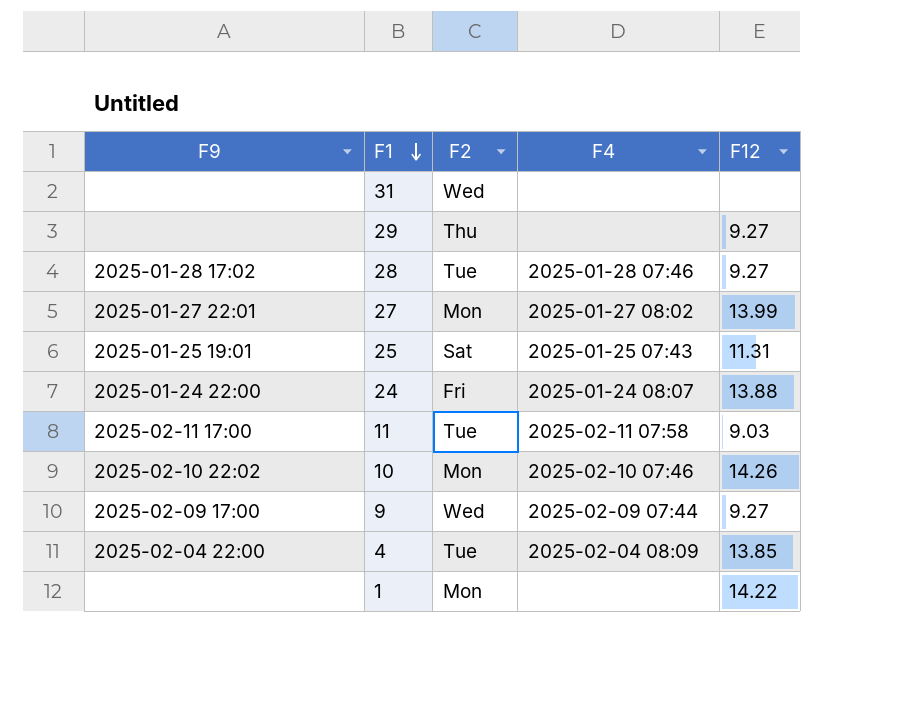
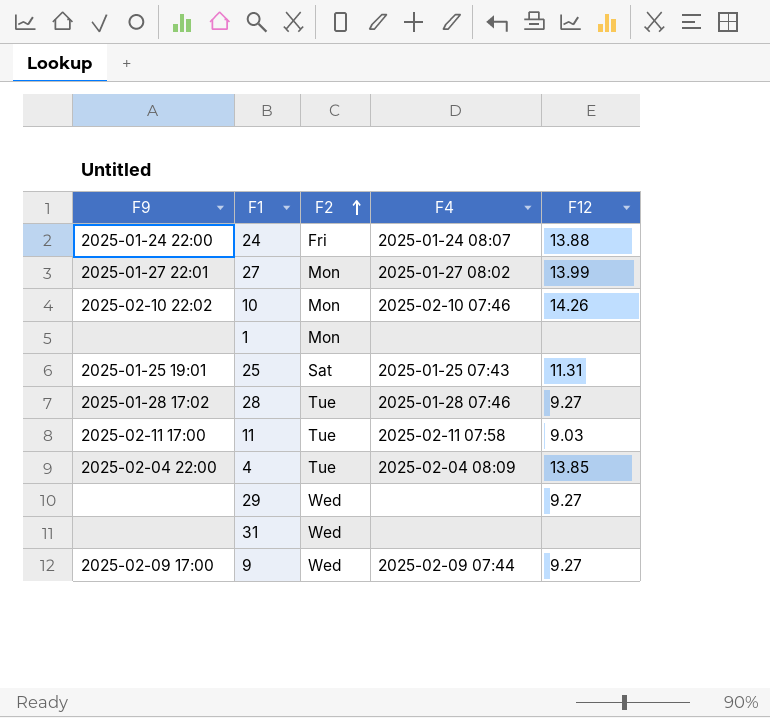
row order: F1 descending -> F2 ascending
1 | F12: 14.22 -> none
29 | F2: Thu -> Wed

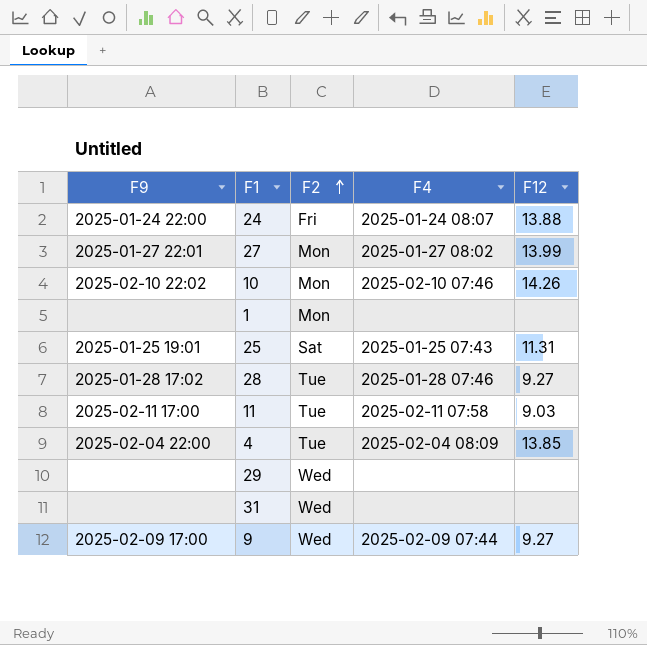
29 | F12: 9.27 -> none

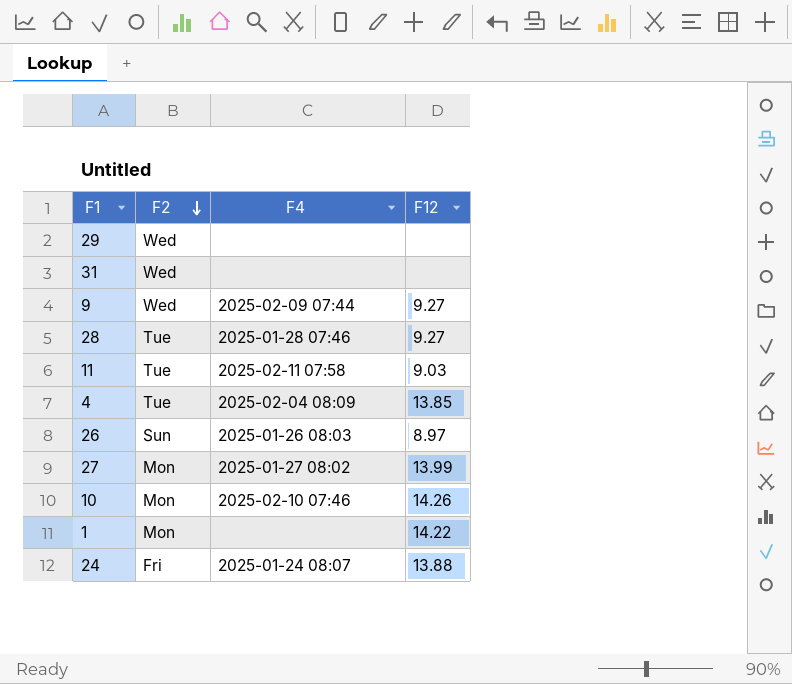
row order: F2 ascending -> F2 descending
column F9 | position: 1 -> none
row 25: 2025-01-25 19:01 | Sat | 2025-01-25 07:43 | 11.31 -> none
row 26: none -> Sun | 2025-01-26 08:03 | 8.97
1 | F12: none -> 14.22

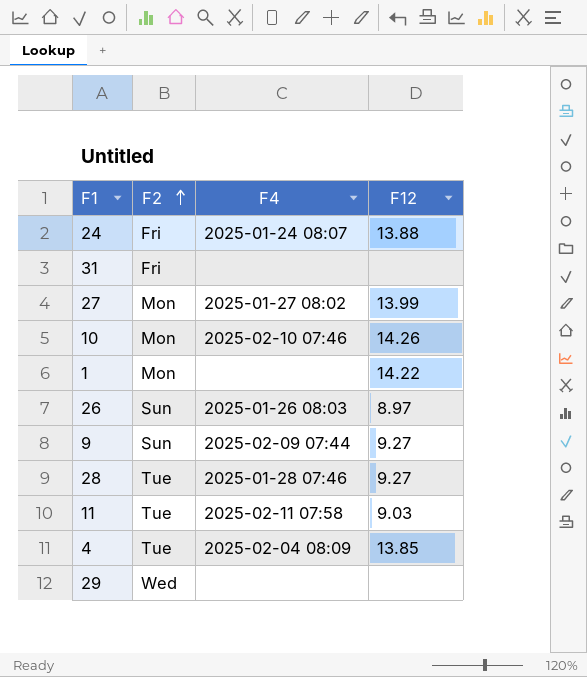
row order: F2 descending -> F2 ascending
31 | F2: Wed -> Fri
9 | F2: Wed -> Sun

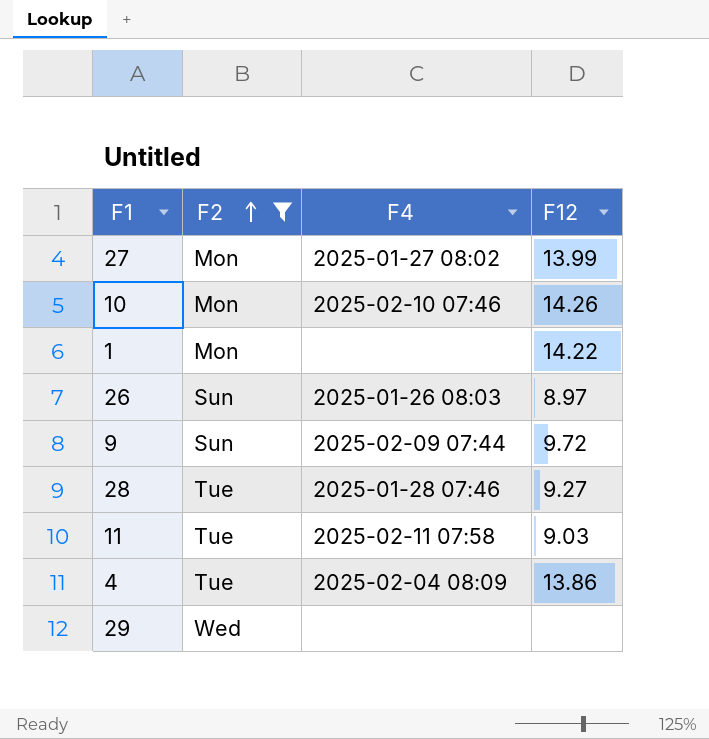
filter: none -> F2 != Fri
9 | F12: 9.27 -> 9.72
4 | F12: 13.85 -> 13.86

